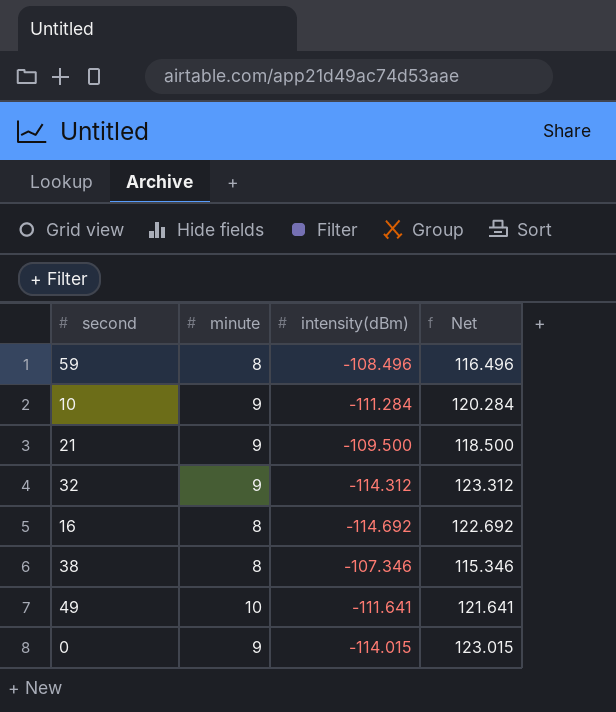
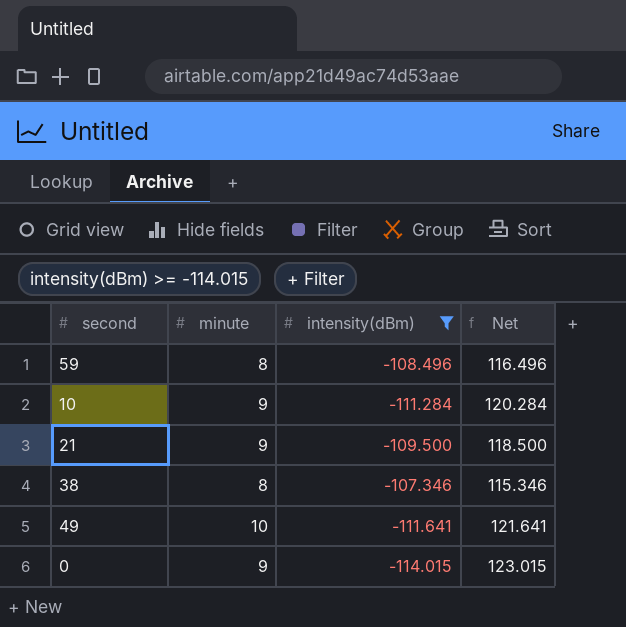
filter: none -> intensity(dBm) >= -114.015

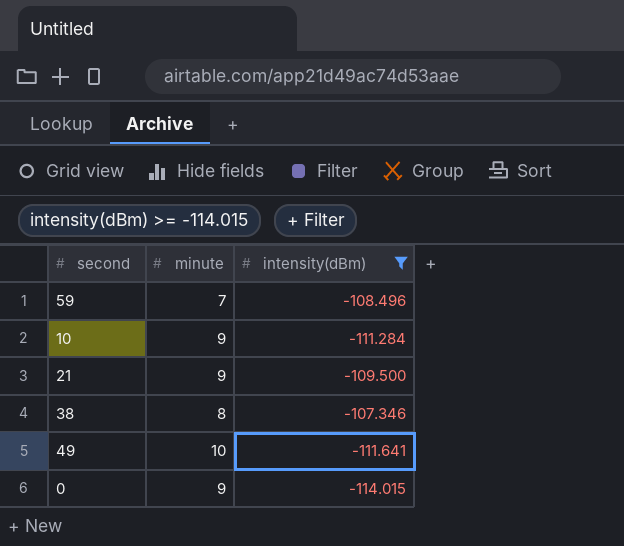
column Net | formula: [minute] - [intensity(dBm)] -> none
59 | minute: 8 -> 7

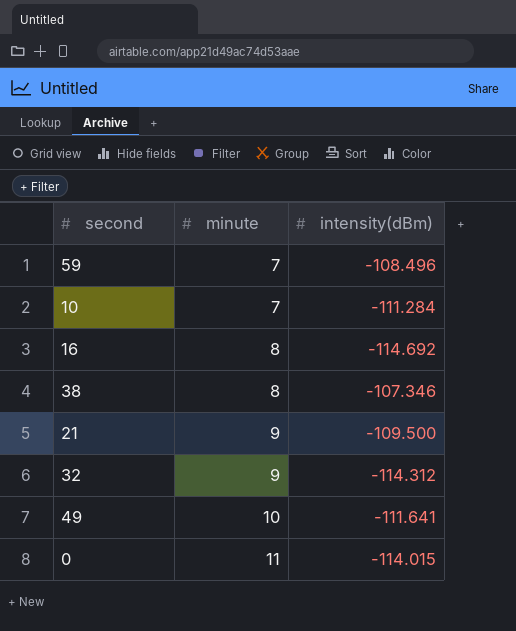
filter: intensity(dBm) >= -114.015 -> none
row order: none -> minute ascending
10 | minute: 9 -> 7
0 | minute: 9 -> 11

